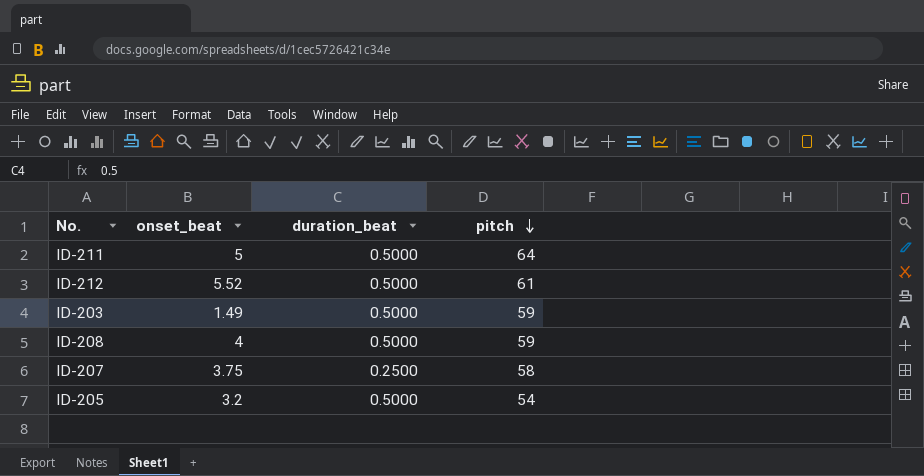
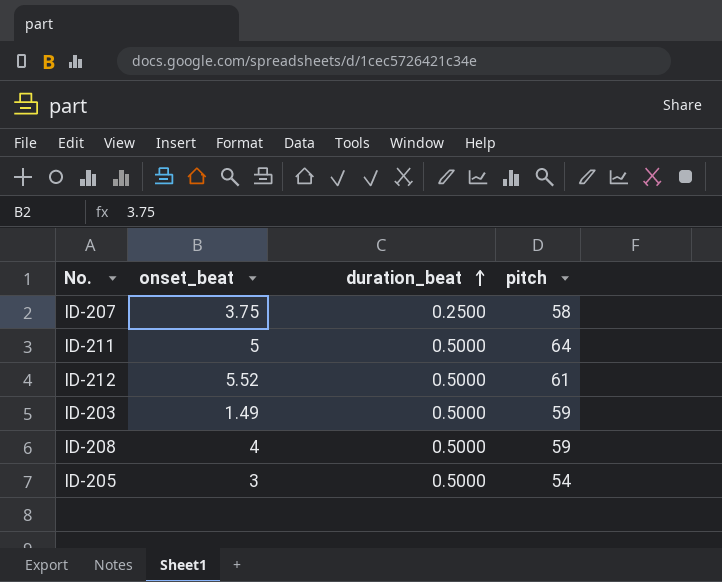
row order: pitch descending -> duration_beat ascending
ID-205 | onset_beat: 3.2 -> 3

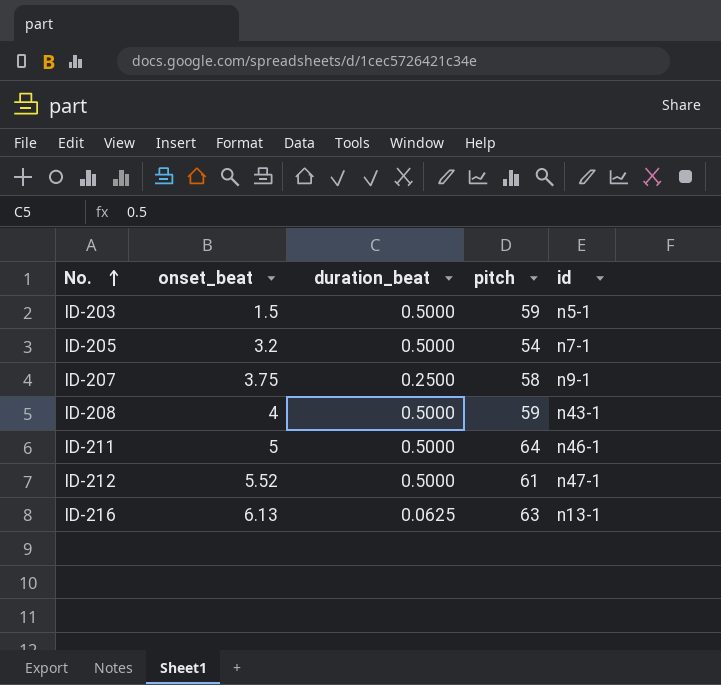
row order: duration_beat ascending -> No. ascending
column id | position: none -> 5
ID-203 | onset_beat: 1.49 -> 1.5
ID-205 | onset_beat: 3 -> 3.2
row ID-216: none -> 6.13 | 0.0625 | 63 | n13-1

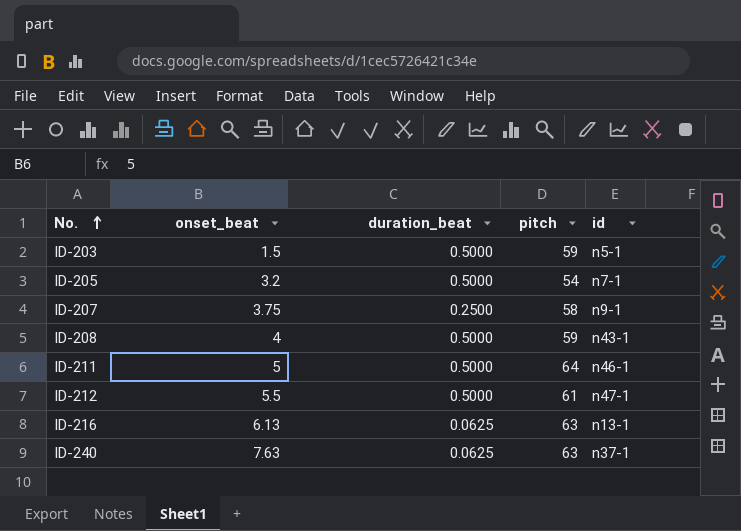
ID-212 | onset_beat: 5.52 -> 5.5
row ID-240: none -> 7.63 | 0.0625 | 63 | n37-1

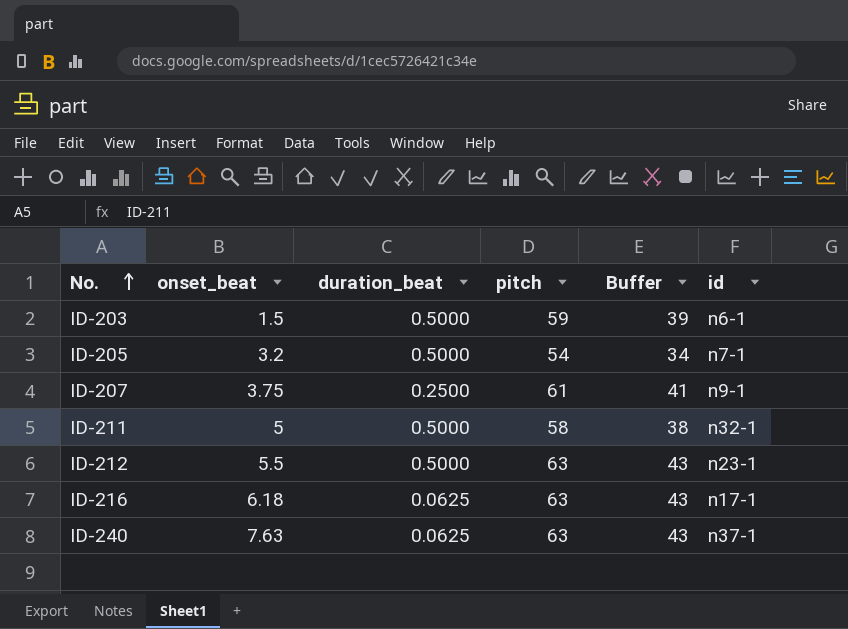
column Buffer | formula: none -> [pitch] - 20
row ID-208: 4 | 0.5000 | 59 | n43-1 -> none
ID-203 | id: n5-1 -> n6-1
ID-207 | pitch: 58 -> 61
ID-211 | pitch: 64 -> 58
ID-211 | id: n46-1 -> n32-1
ID-212 | pitch: 61 -> 63
ID-212 | id: n47-1 -> n23-1
ID-216 | onset_beat: 6.13 -> 6.18
ID-216 | id: n13-1 -> n17-1

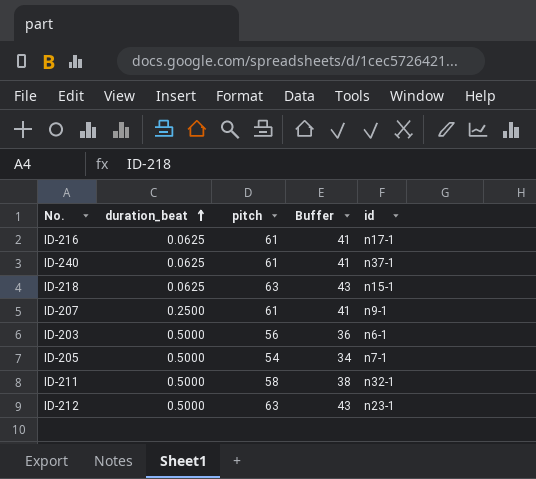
row order: No. ascending -> duration_beat ascending
column onset_beat | position: 2 -> none
ID-216 | pitch: 63 -> 61
ID-216 | Buffer: 43 -> 41
ID-240 | pitch: 63 -> 61
ID-240 | Buffer: 43 -> 41
row ID-218: none -> 0.0625 | 63 | 43 | n15-1
ID-203 | pitch: 59 -> 56
ID-203 | Buffer: 39 -> 36

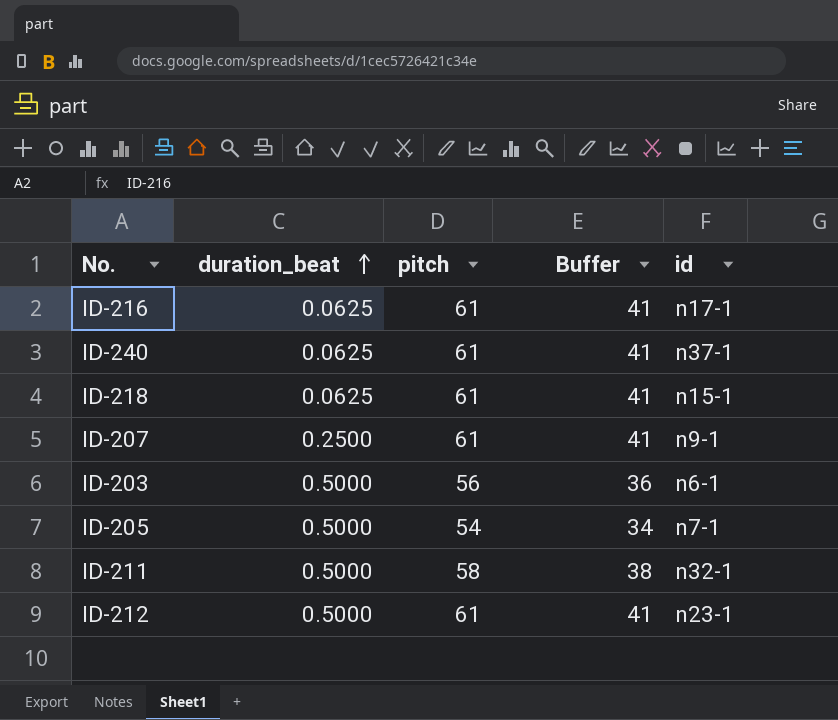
ID-218 | pitch: 63 -> 61
ID-218 | Buffer: 43 -> 41
ID-212 | pitch: 63 -> 61
ID-212 | Buffer: 43 -> 41

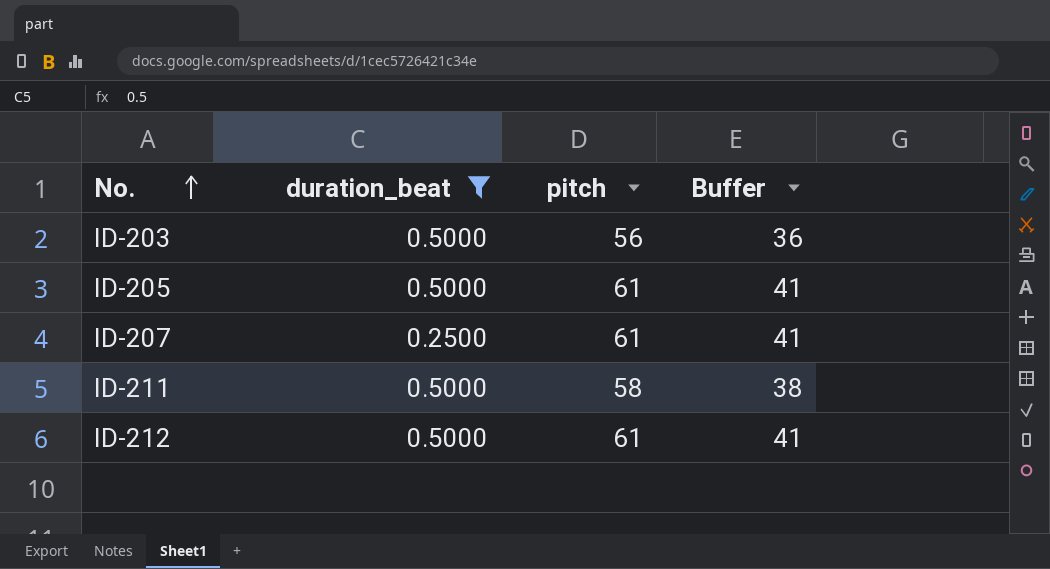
filter: none -> duration_beat != 0.0625
row order: duration_beat ascending -> No. ascending
column id | position: 5 -> none
ID-205 | pitch: 54 -> 61
ID-205 | Buffer: 34 -> 41

